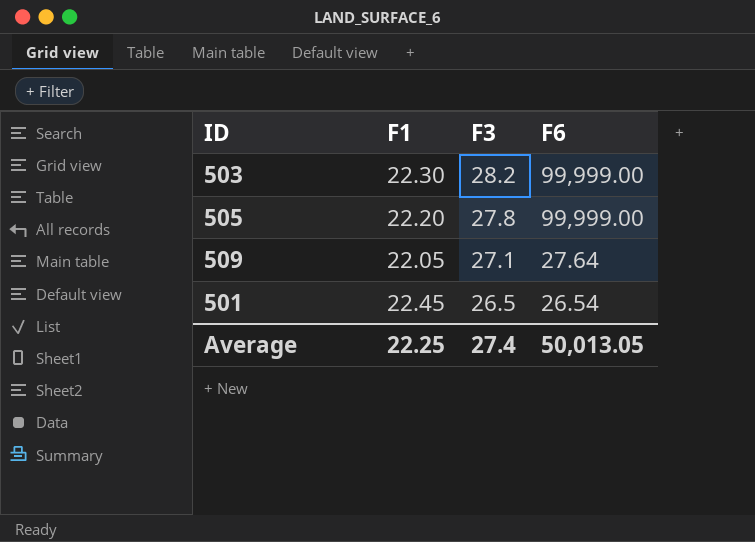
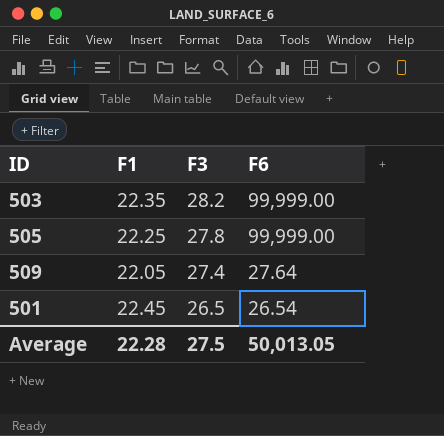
503 | F1: 22.30 -> 22.35
505 | F1: 22.20 -> 22.25
509 | F3: 27.1 -> 27.4
Average | F1: 22.25 -> 22.28
Average | F3: 27.4 -> 27.5

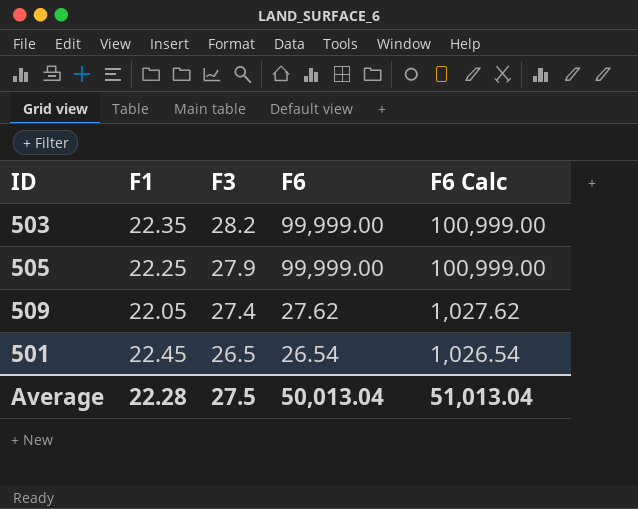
column F6 Calc | formula: none -> [F6] + 1000
505 | F3: 27.8 -> 27.9
509 | F6: 27.64 -> 27.62
Average | F6: 50,013.05 -> 50,013.04

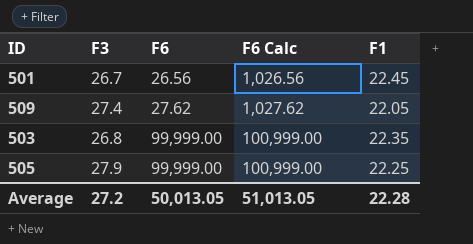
row order: F3 descending -> F6 ascending
column F1 | position: 2 -> 5
501 | F3: 26.5 -> 26.7
501 | F6: 26.54 -> 26.56
501 | F6 Calc: 1,026.54 -> 1,026.56
503 | F3: 28.2 -> 26.8
Average | F3: 27.5 -> 27.2
Average | F6: 50,013.04 -> 50,013.05
Average | F6 Calc: 51,013.04 -> 51,013.05

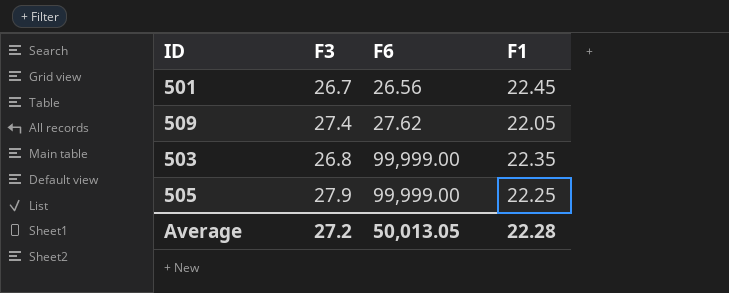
column F6 Calc | formula: [F6] + 1000 -> none

